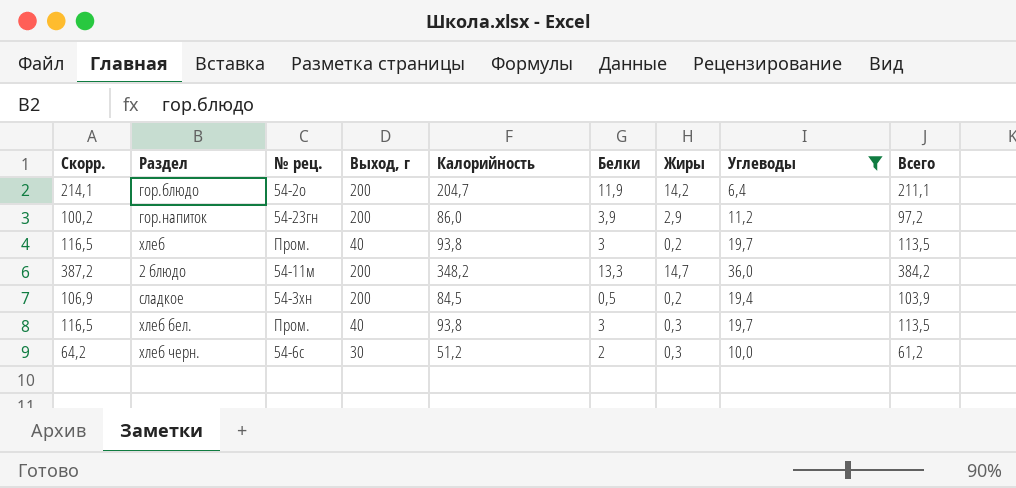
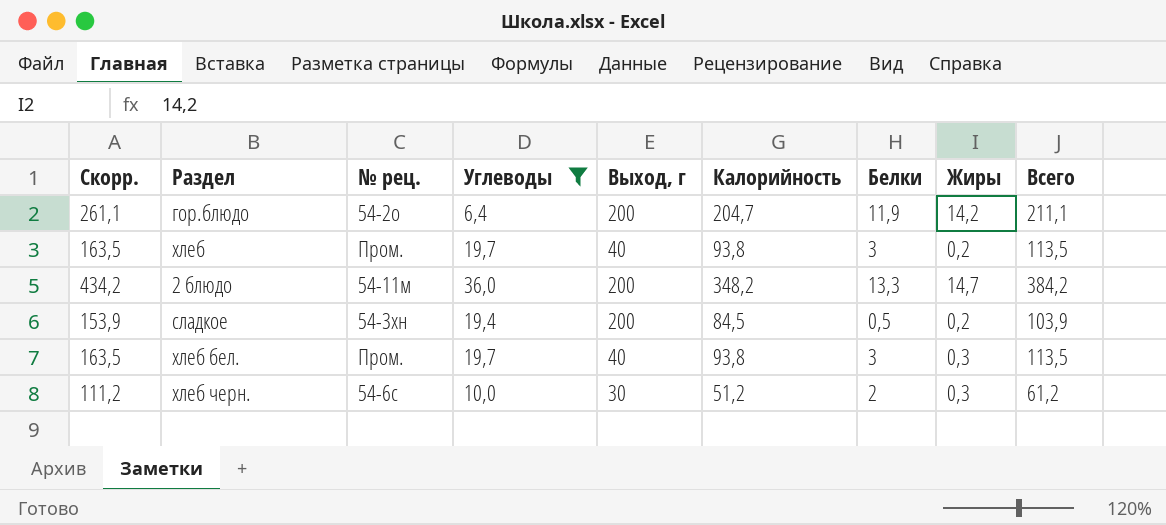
column Скорр. | formula: [Всего] + 3 -> [Всего] + 50
column Углеводы | position: 8 -> 4
row гор.напиток: 100,2 | 54-23гн | 200 | 86,0 | 3,9 | 2,9 | 11,2 | 97,2 -> none

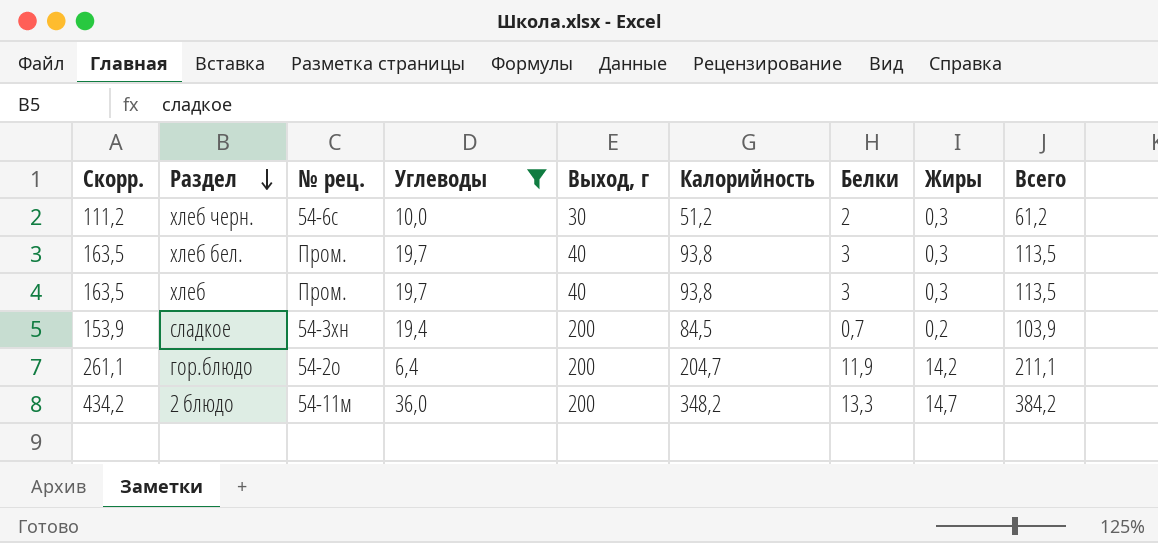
row order: none -> Раздел descending
хлеб | Жиры: 0,2 -> 0,3
сладкое | Белки: 0,5 -> 0,7

